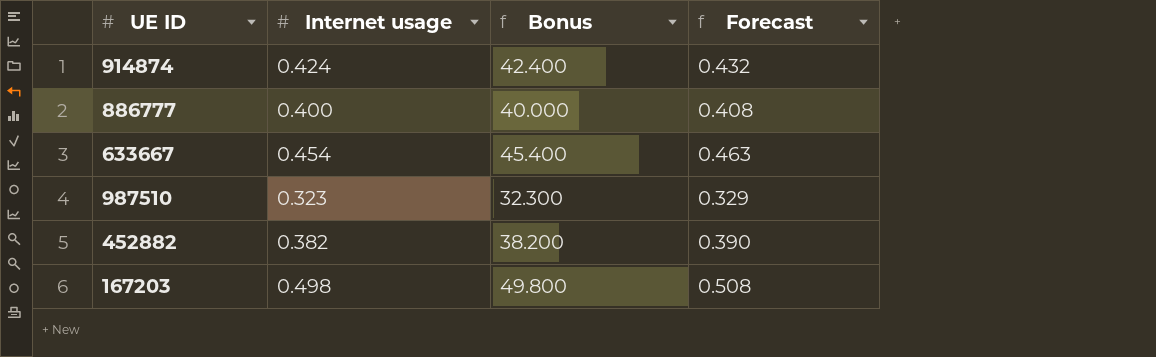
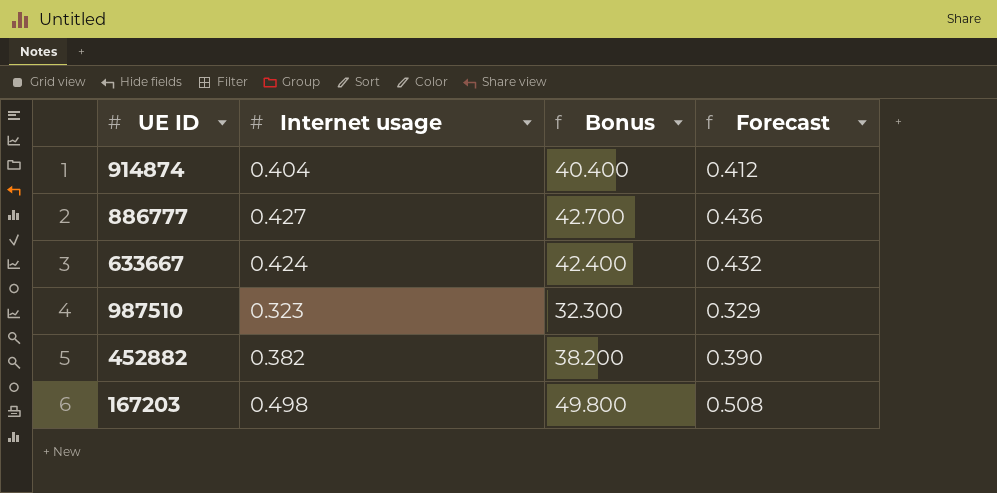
914874 | Internet usage: 0.424 -> 0.404
914874 | Bonus: 42.400 -> 40.400
914874 | Forecast: 0.432 -> 0.412
886777 | Internet usage: 0.400 -> 0.427
886777 | Bonus: 40.000 -> 42.700
886777 | Forecast: 0.408 -> 0.436
633667 | Internet usage: 0.454 -> 0.424
633667 | Bonus: 45.400 -> 42.400
633667 | Forecast: 0.463 -> 0.432

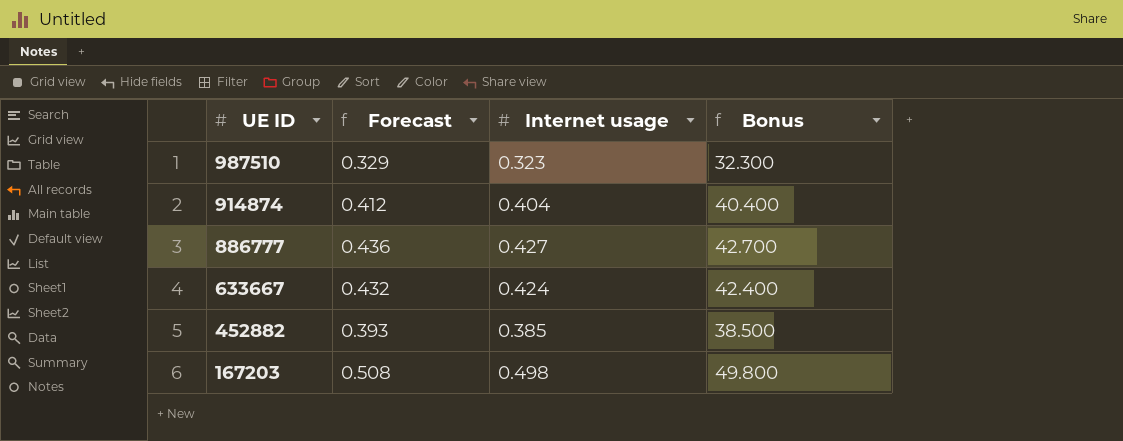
row order: none -> UE ID descending
column Forecast | position: 4 -> 2
452882 | Forecast: 0.390 -> 0.393
452882 | Internet usage: 0.382 -> 0.385
452882 | Bonus: 38.200 -> 38.500

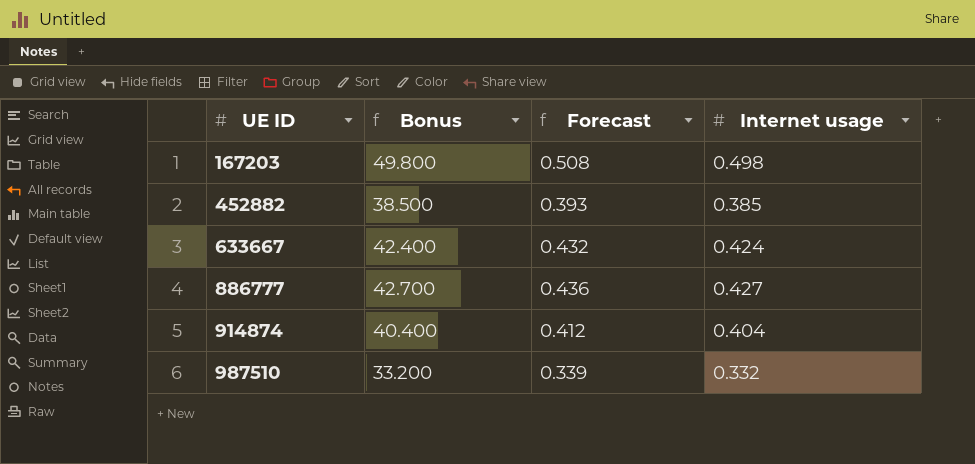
row order: UE ID descending -> UE ID ascending
column Bonus | position: 4 -> 2
987510 | Bonus: 32.300 -> 33.200
987510 | Forecast: 0.329 -> 0.339
987510 | Internet usage: 0.323 -> 0.332

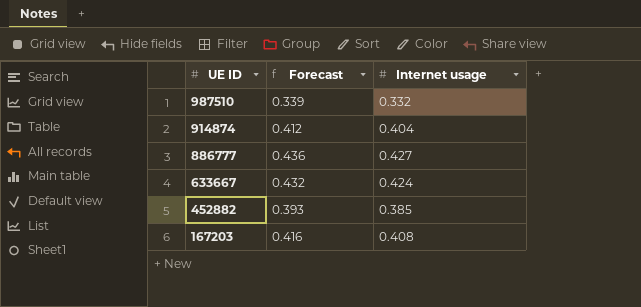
row order: UE ID ascending -> UE ID descending
column Bonus | formula: [Internet usage] * 100 -> none
167203 | Forecast: 0.508 -> 0.416
167203 | Internet usage: 0.498 -> 0.408

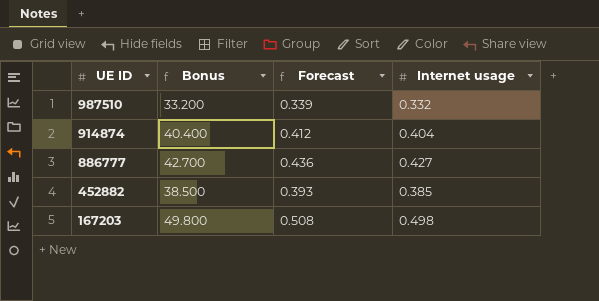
column Bonus | formula: none -> [Internet usage] * 100
row 633667: 0.432 | 0.424 -> none
167203 | Forecast: 0.416 -> 0.508
167203 | Internet usage: 0.408 -> 0.498

